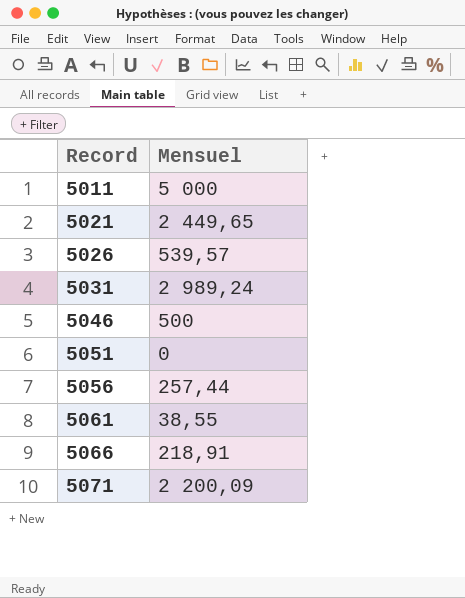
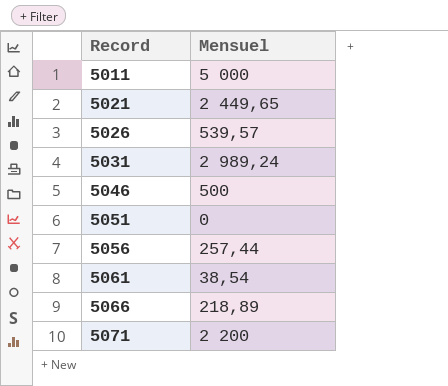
5061 | Mensuel: 38,55 -> 38,54
5066 | Mensuel: 218,91 -> 218,89
5071 | Mensuel: 2 200,09 -> 2 200

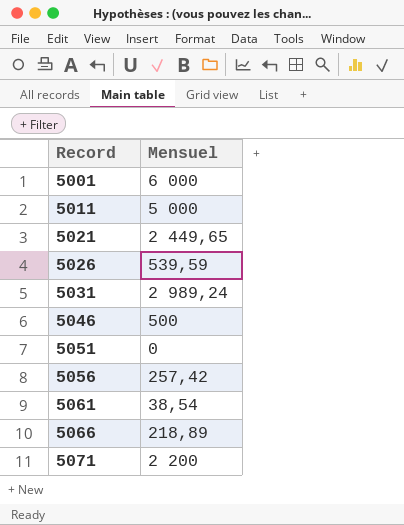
row 5001: none -> 6 000
5026 | Mensuel: 539,57 -> 539,59
5056 | Mensuel: 257,44 -> 257,42

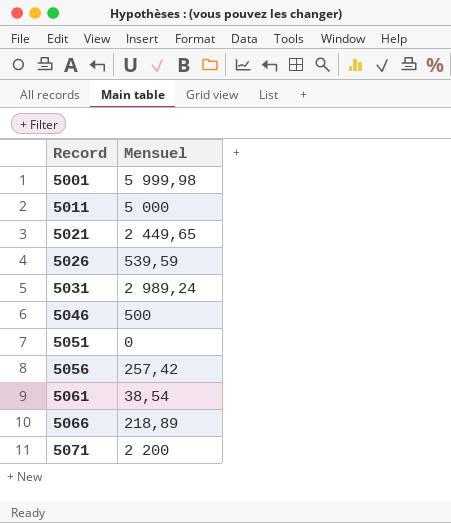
5001 | Mensuel: 6 000 -> 5 999,98

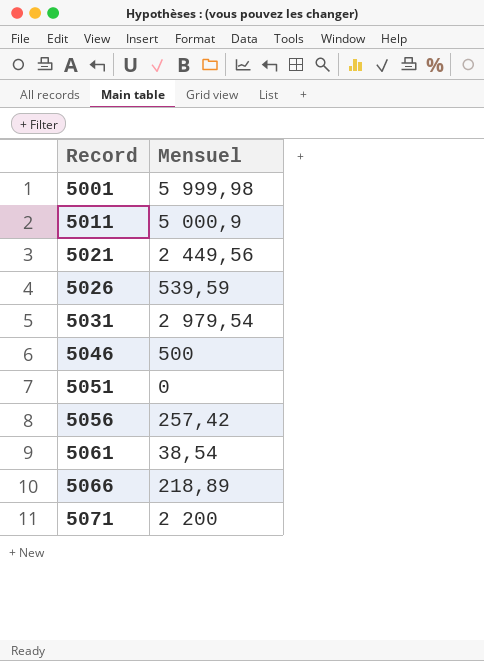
5011 | Mensuel: 5 000 -> 5 000,9
5021 | Mensuel: 2 449,65 -> 2 449,56
5031 | Mensuel: 2 989,24 -> 2 979,54

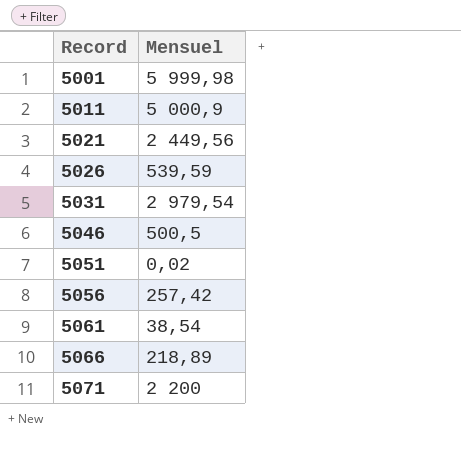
5046 | Mensuel: 500 -> 500,5
5051 | Mensuel: 0 -> 0,02

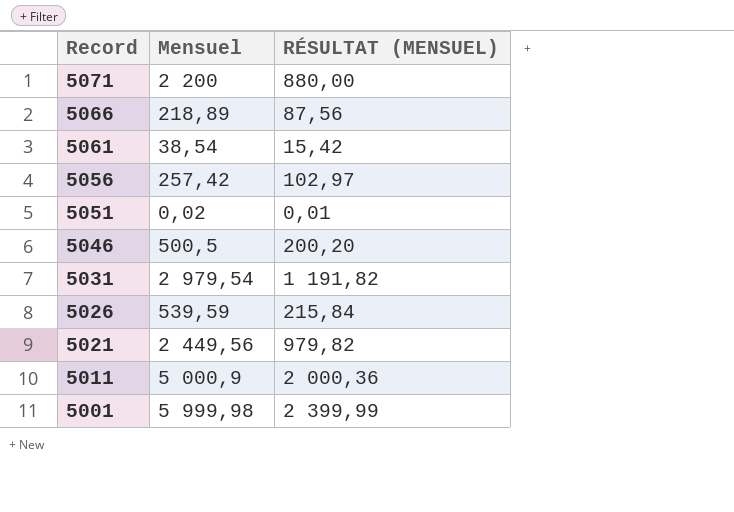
row order: Record ascending -> Record descending
column RÉSULTAT (MENSUEL) | formula: none -> [Mensuel] * 0,4

